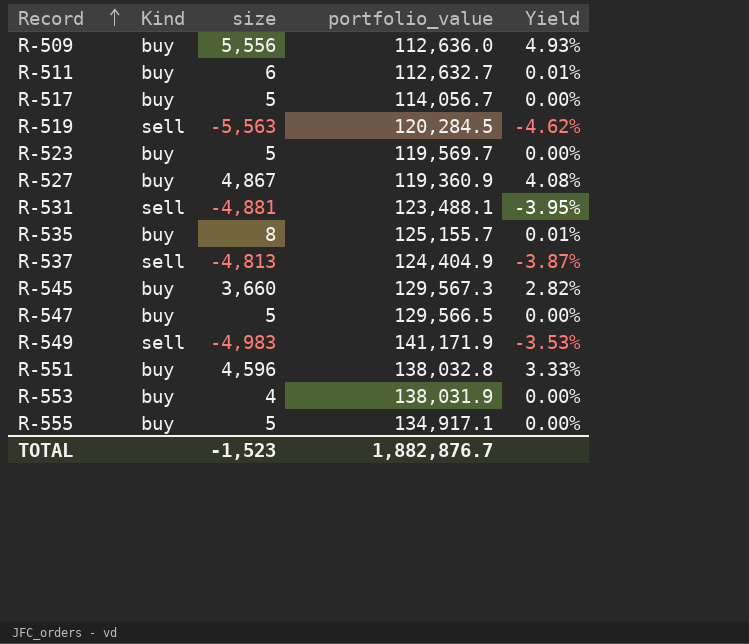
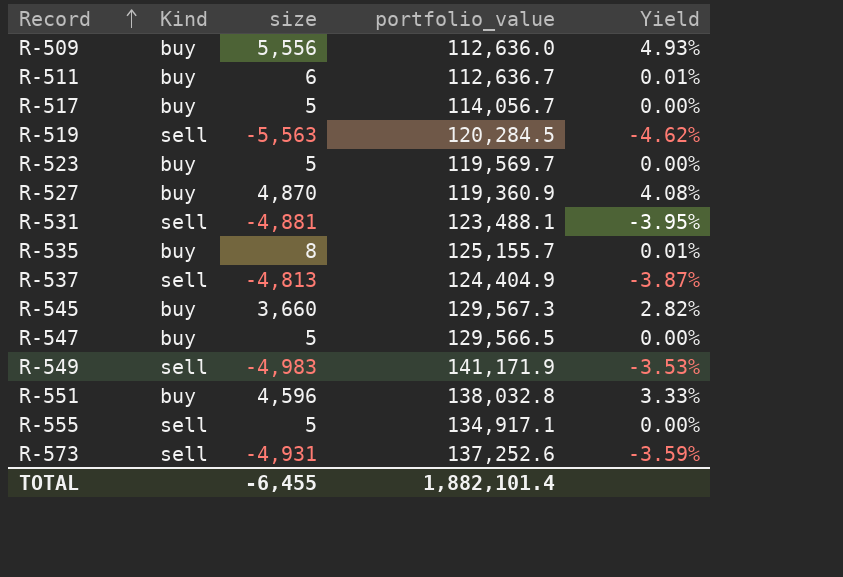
row R-553: buy | 4 | 138,031.9 | 0.00% -> none
R-511 | portfolio_value: 112,632.7 -> 112,636.7
R-527 | size: 4,867 -> 4,870
R-555 | Kind: buy -> sell
row R-573: none -> sell | -4,931 | 137,252.6 | -3.59%
TOTAL | size: -1,523 -> -6,455
TOTAL | portfolio_value: 1,882,876.7 -> 1,882,101.4

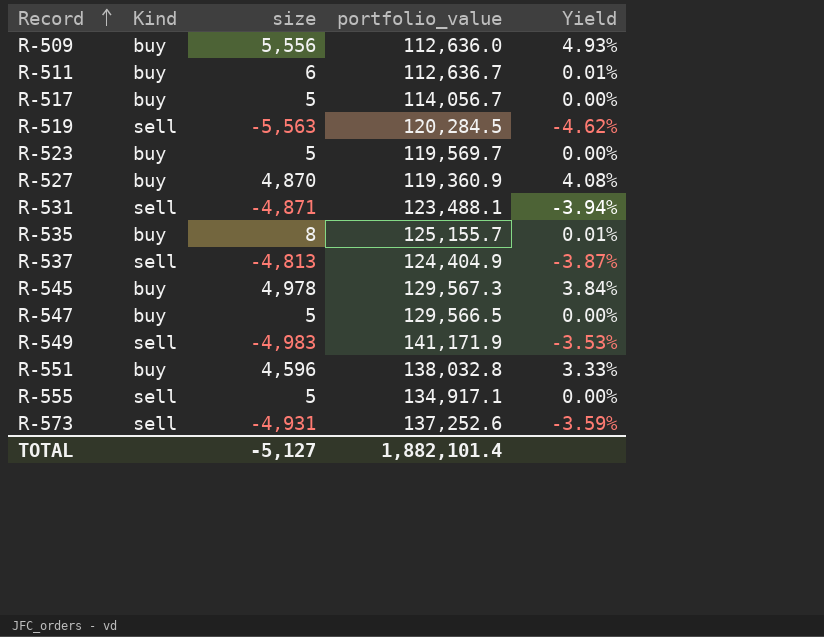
R-531 | size: -4,881 -> -4,871
R-531 | Yield: -3.95% -> -3.94%
R-545 | size: 3,660 -> 4,978
R-545 | Yield: 2.82% -> 3.84%
TOTAL | size: -6,455 -> -5,127

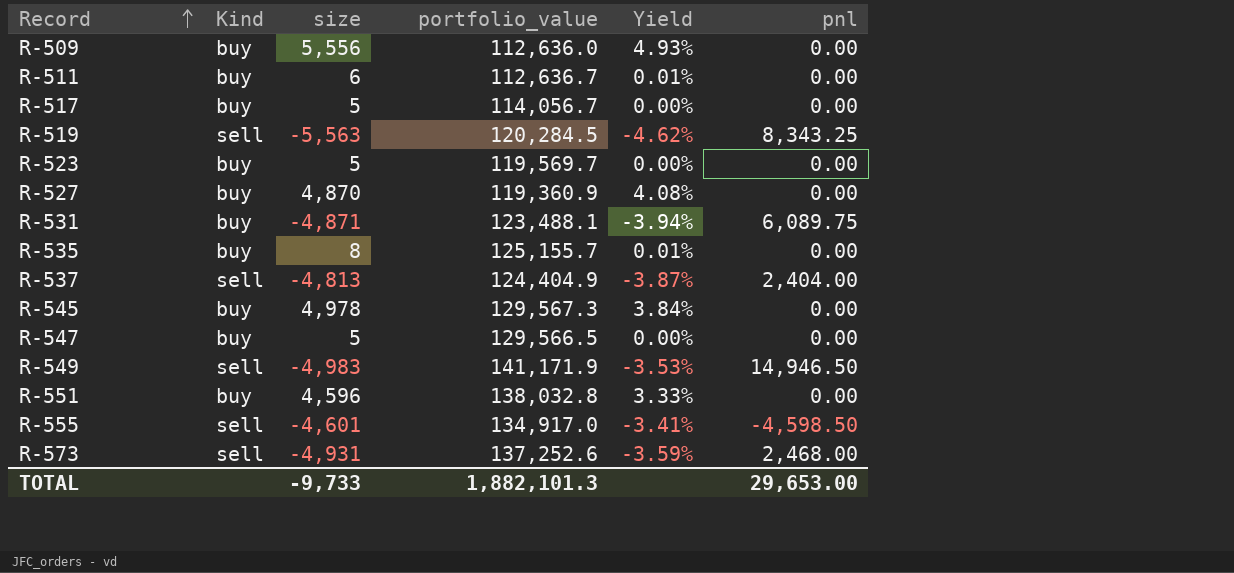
column pnl | position: none -> 6
R-531 | Kind: sell -> buy
R-555 | size: 5 -> -4,601
R-555 | portfolio_value: 134,917.1 -> 134,917.0
R-555 | Yield: 0.00% -> -3.41%
TOTAL | size: -5,127 -> -9,733
TOTAL | portfolio_value: 1,882,101.4 -> 1,882,101.3

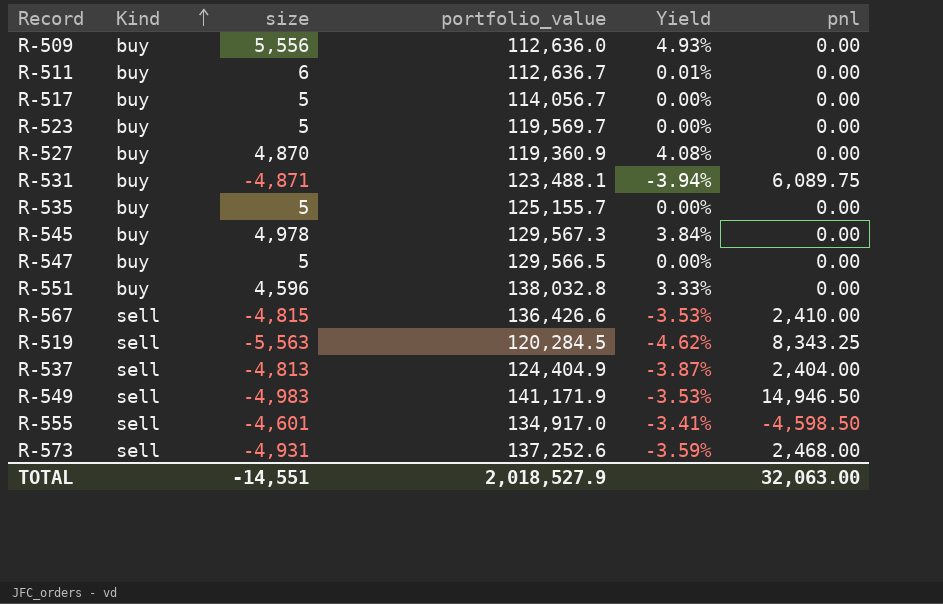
row order: Record ascending -> Kind ascending
R-535 | size: 8 -> 5
R-535 | Yield: 0.01% -> 0.00%
row R-567: none -> sell | -4,815 | 136,426.6 | -3.53% | 2,410.00
TOTAL | size: -9,733 -> -14,551
TOTAL | portfolio_value: 1,882,101.3 -> 2,018,527.9
TOTAL | pnl: 29,653.00 -> 32,063.00

